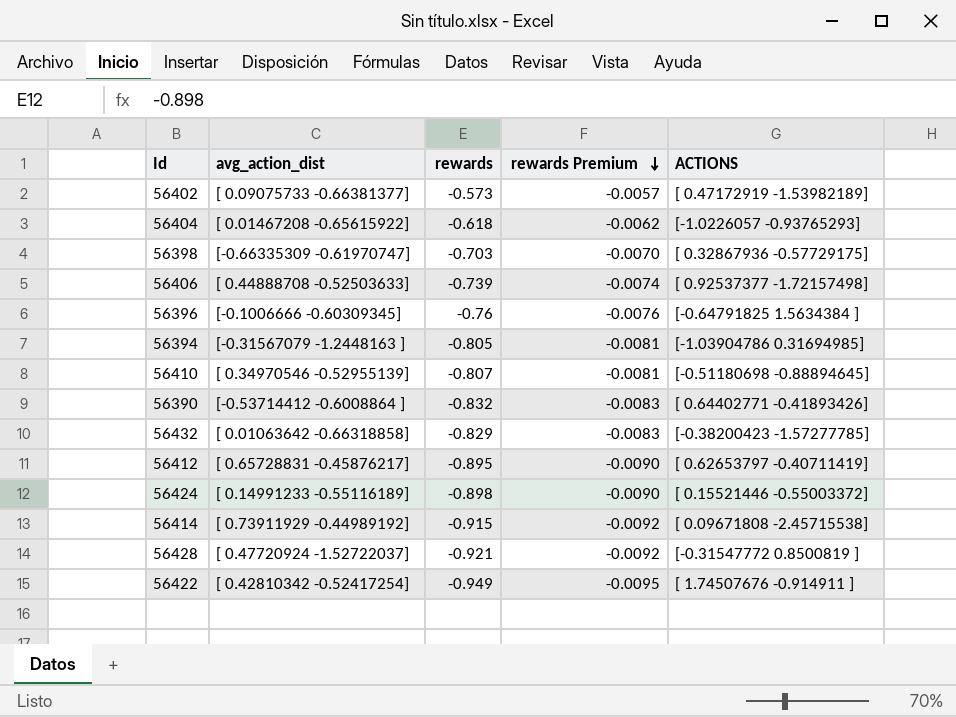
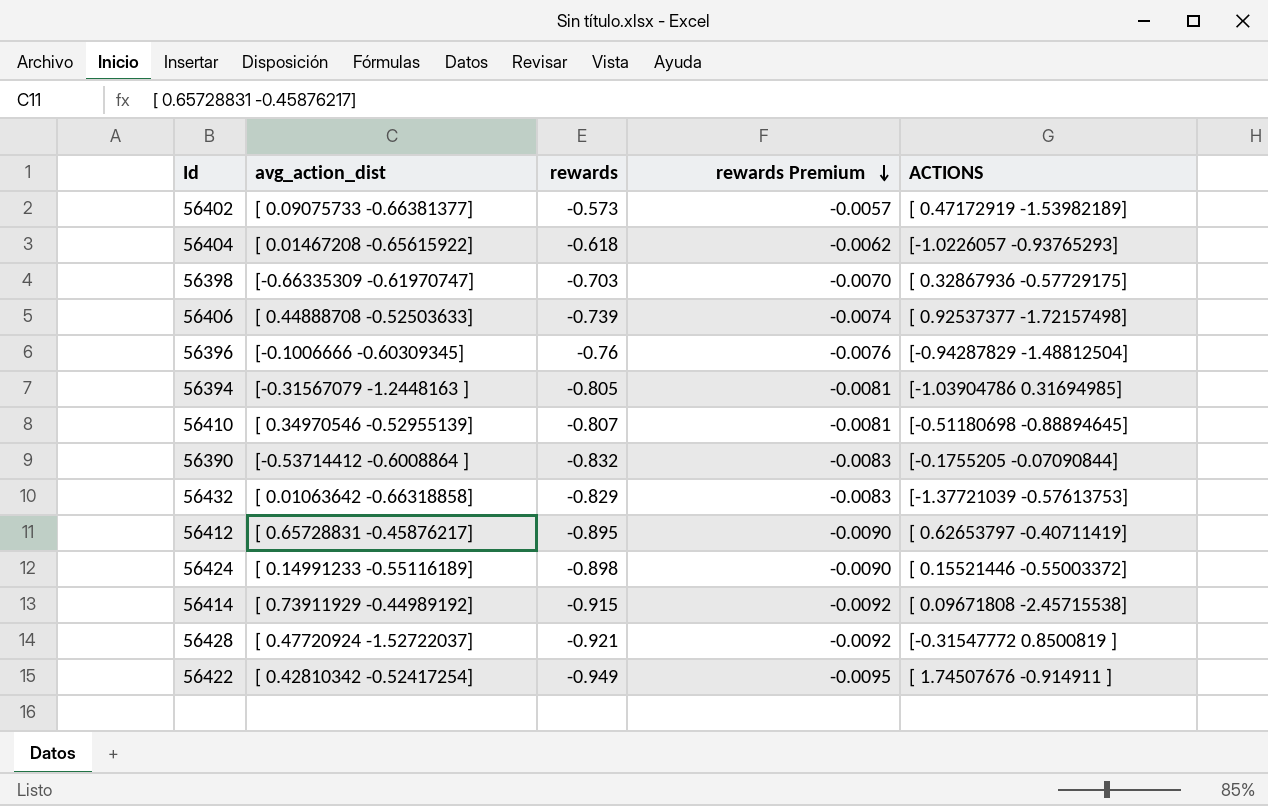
56396 | ACTIONS: [-0.64791825 1.5634384 ] -> [-0.94287829 -1.48812504]
56390 | ACTIONS: [ 0.64402771 -0.41893426] -> [-0.1755205 -0.07090844]
56432 | ACTIONS: [-0.38200423 -1.57277785] -> [-1.37721039 -0.57613753]

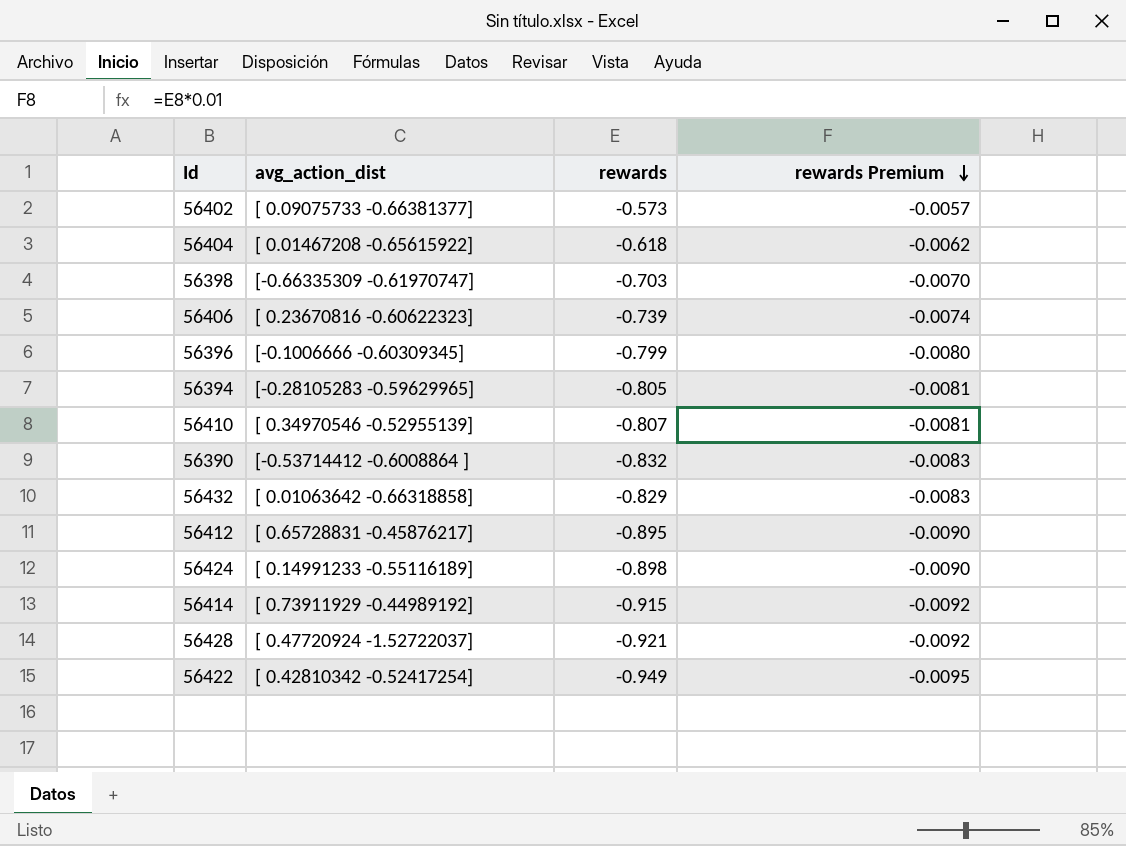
column ACTIONS | position: 5 -> none
56406 | avg_action_dist: [ 0.44888708 -0.52503633] -> [ 0.23670816 -0.60622323]
56396 | rewards: -0.76 -> -0.799
56396 | rewards Premium: -0.0076 -> -0.0080
56394 | avg_action_dist: [-0.31567079 -1.2448163 ] -> [-0.28105283 -0.59629965]

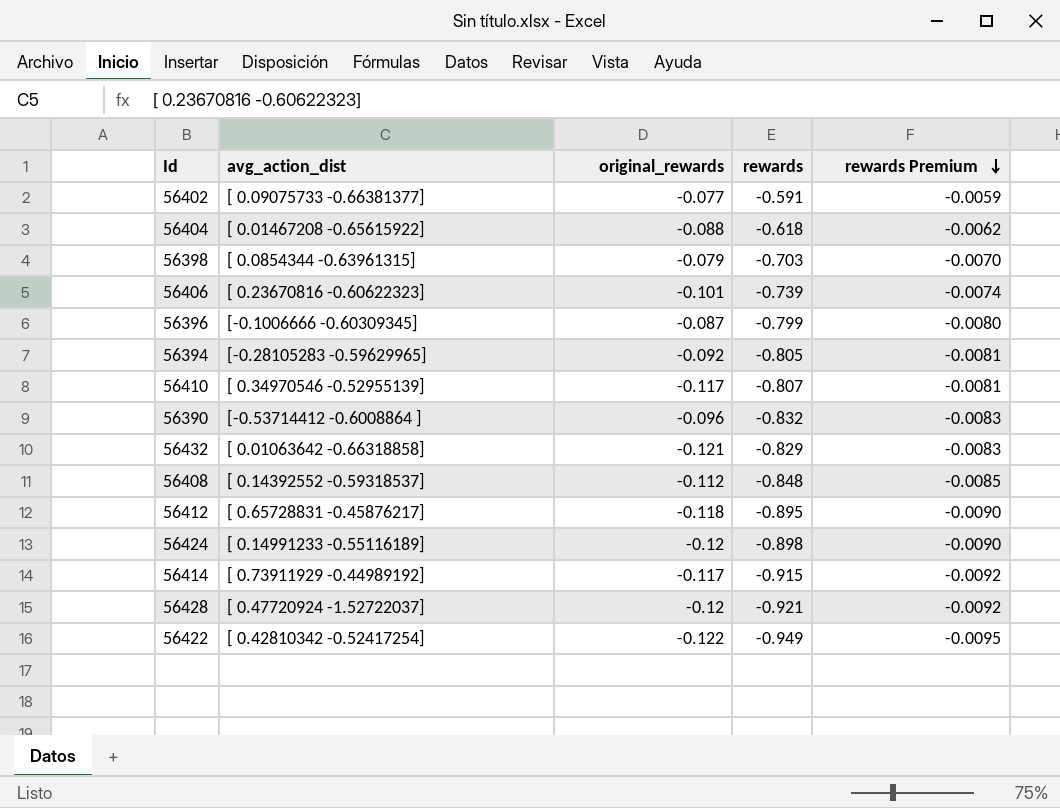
column original_rewards | position: none -> 3
56402 | rewards: -0.573 -> -0.591
56402 | rewards Premium: -0.0057 -> -0.0059
56398 | avg_action_dist: [-0.66335309 -0.61970747] -> [ 0.0854344 -0.63961315]
row 56408: none -> [ 0.14392552 -0.59318537] | -0.112 | -0.848 | -0.0085

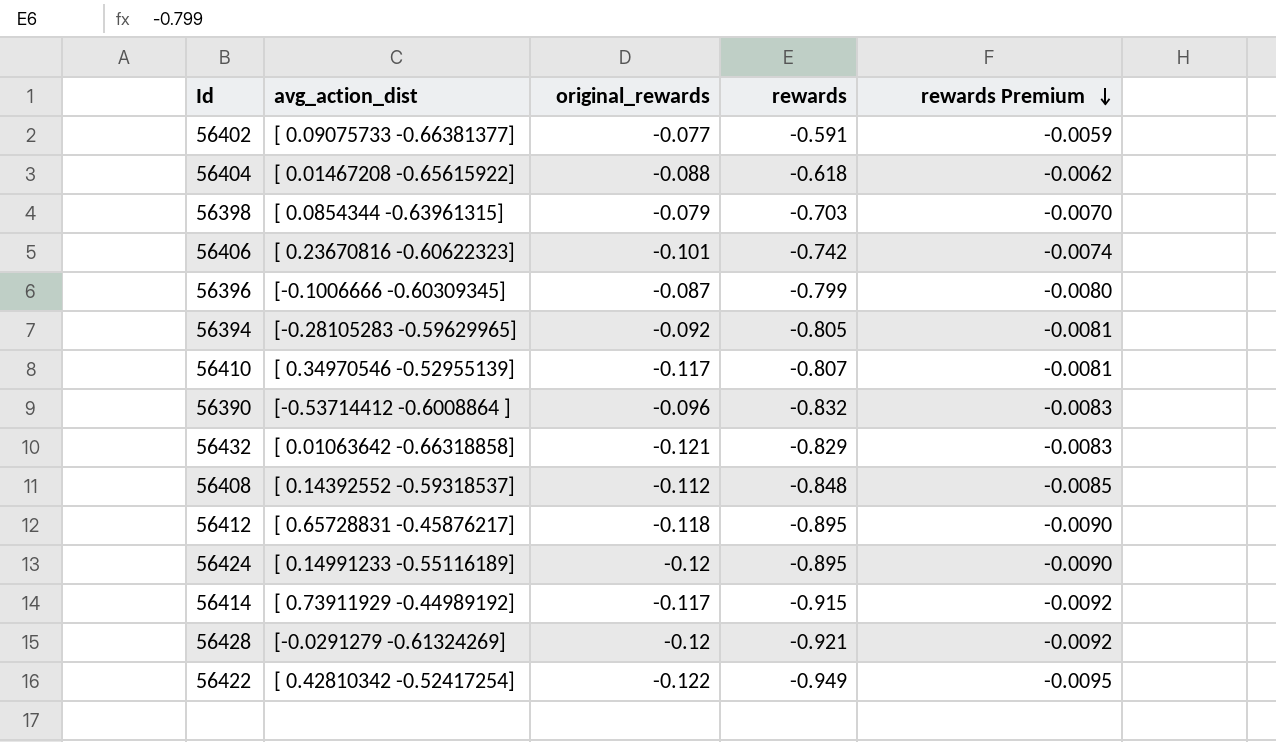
56406 | rewards: -0.739 -> -0.742
56424 | rewards: -0.898 -> -0.895
56428 | avg_action_dist: [ 0.47720924 -1.52722037] -> [-0.0291279 -0.61324269]

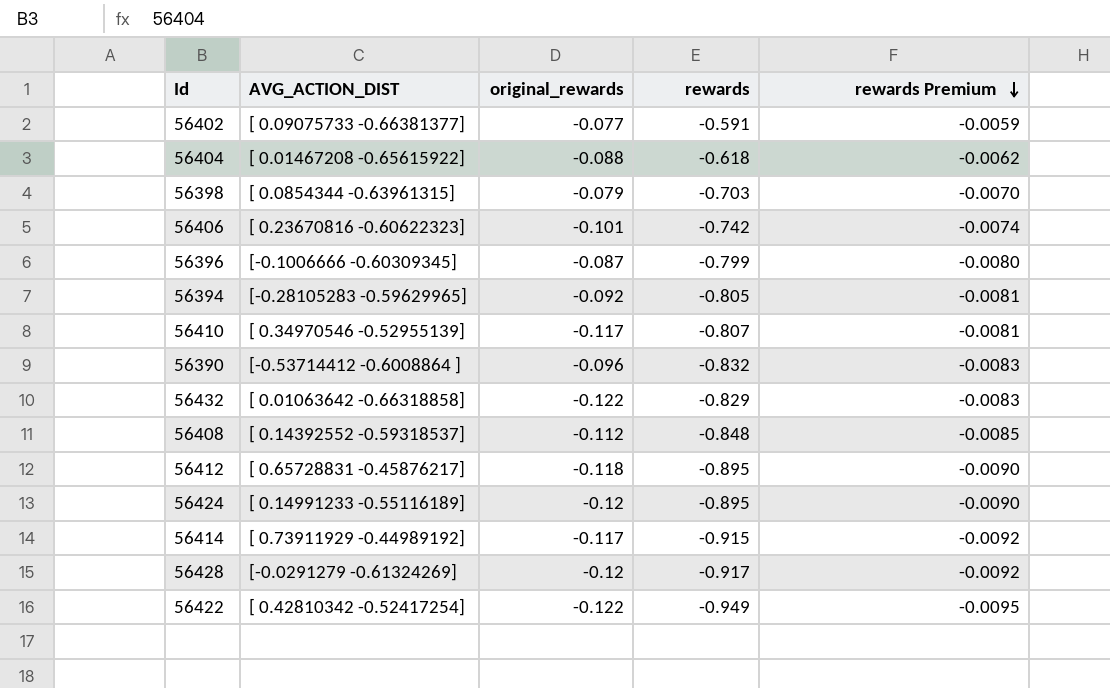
column name: avg_action_dist -> AVG_ACTION_DIST
56432 | original_rewards: -0.121 -> -0.122
56428 | rewards: -0.921 -> -0.917

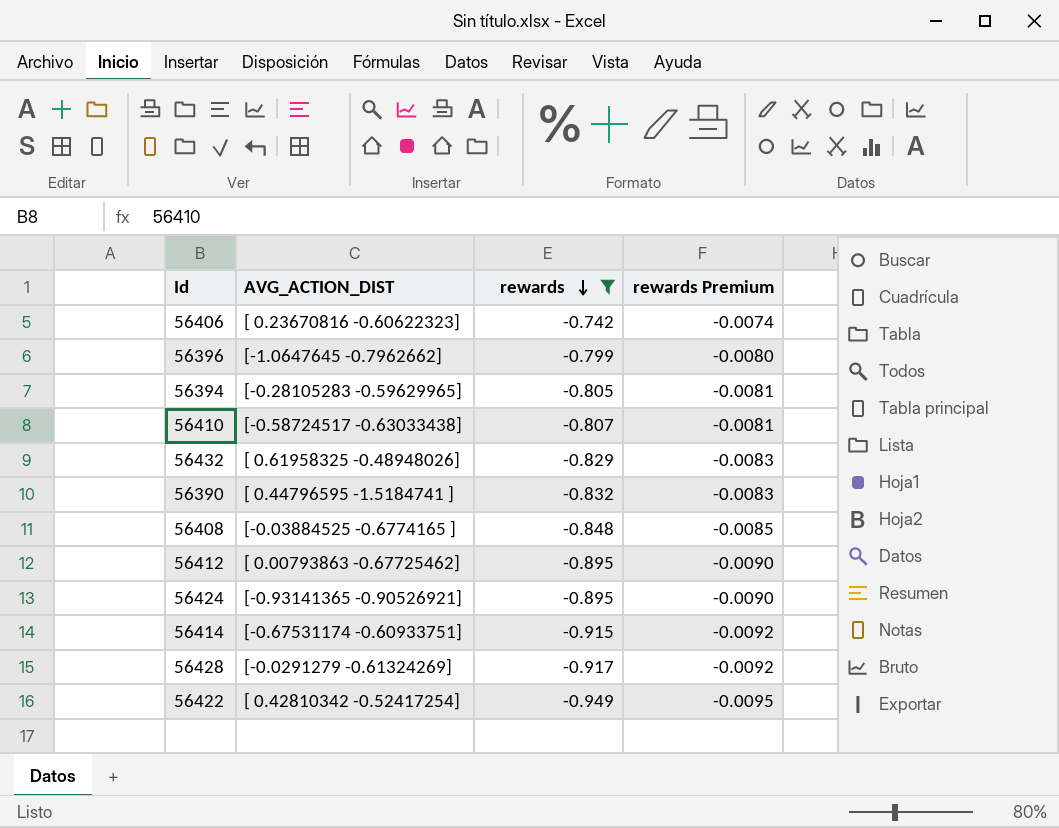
filter: none -> rewards <= -0.742
row order: rewards Premium descending -> rewards descending
column original_rewards | position: 3 -> none
56396 | AVG_ACTION_DIST: [-0.1006666 -0.60309345] -> [-1.0647645 -0.7962662]
56410 | AVG_ACTION_DIST: [ 0.34970546 -0.52955139] -> [-0.58724517 -0.63033438]
56432 | AVG_ACTION_DIST: [ 0.01063642 -0.66318858] -> [ 0.61958325 -0.48948026]
56390 | AVG_ACTION_DIST: [-0.53714412 -0.6008864 ] -> [ 0.44796595 -1.5184741 ]
56408 | AVG_ACTION_DIST: [ 0.14392552 -0.59318537] -> [-0.03884525 -0.6774165 ]
56412 | AVG_ACTION_DIST: [ 0.65728831 -0.45876217] -> [ 0.00793863 -0.67725462]
56424 | AVG_ACTION_DIST: [ 0.14991233 -0.55116189] -> [-0.93141365 -0.90526921]
56414 | AVG_ACTION_DIST: [ 0.73911929 -0.44989192] -> [-0.67531174 -0.60933751]

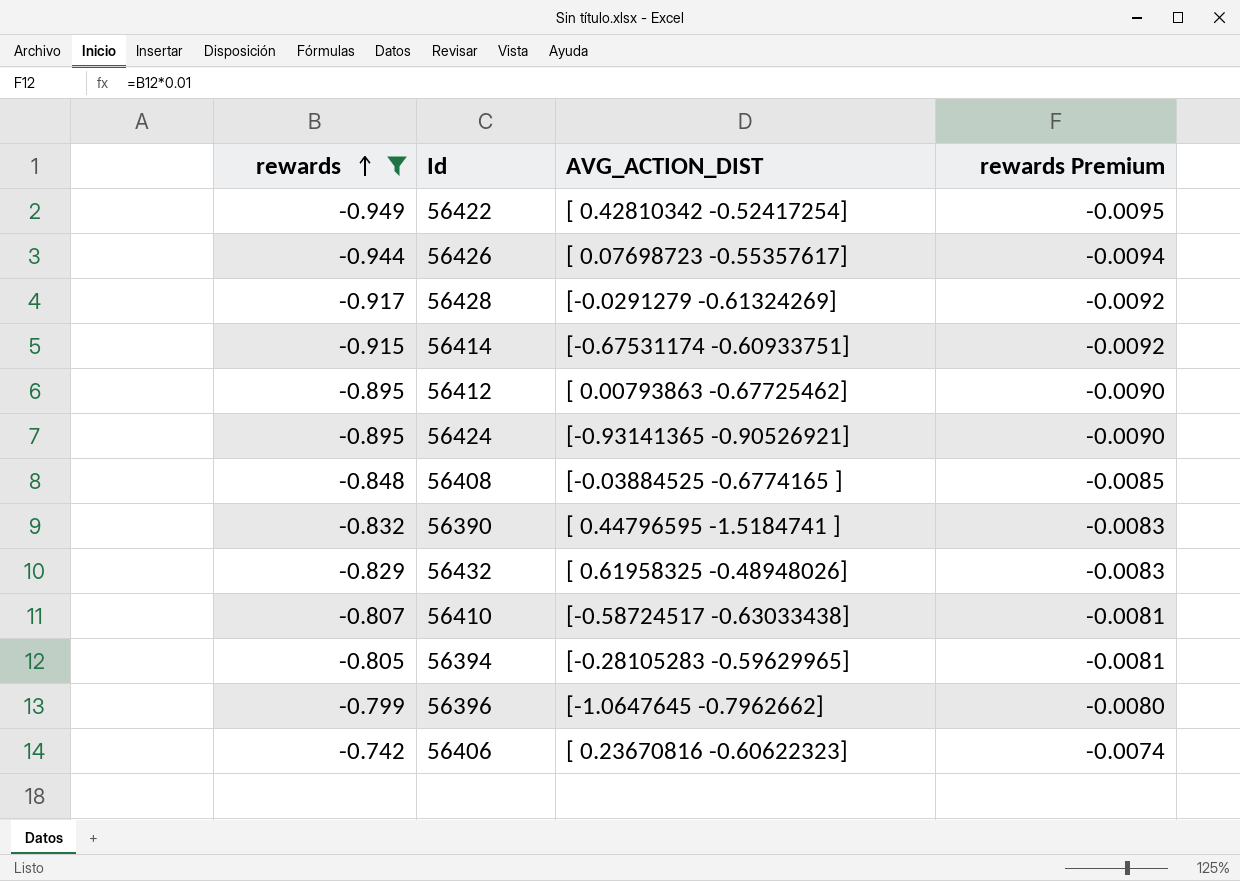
row order: rewards descending -> rewards ascending
column rewards | position: 3 -> 1
row 56426: none -> -0.944 | [ 0.07698723 -0.55357617] | -0.0094

